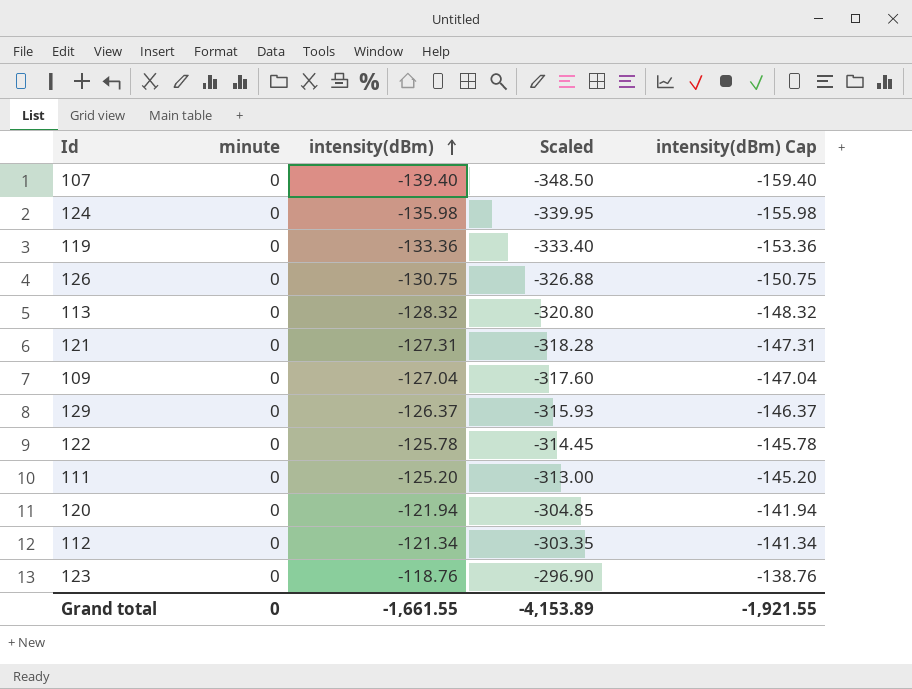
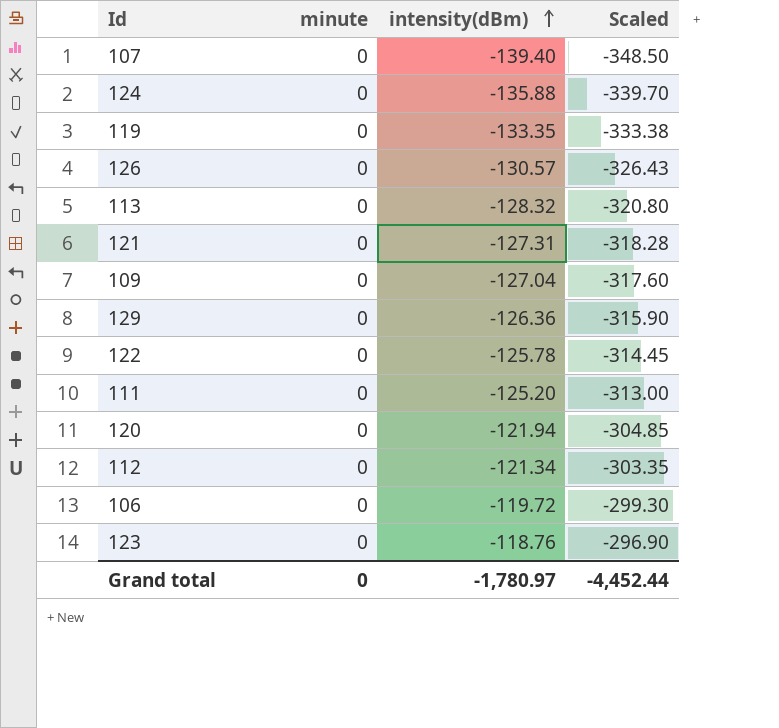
column intensity(dBm) Cap | formula: [intensity(dBm)] - 20 -> none
124 | intensity(dBm): -135.98 -> -135.88
124 | Scaled: -339.95 -> -339.70
119 | intensity(dBm): -133.36 -> -133.35
119 | Scaled: -333.40 -> -333.38
126 | intensity(dBm): -130.75 -> -130.57
126 | Scaled: -326.88 -> -326.43
129 | intensity(dBm): -126.37 -> -126.36
129 | Scaled: -315.93 -> -315.90
row 106: none -> 0 | -119.72 | -299.30
Grand total | intensity(dBm): -1,661.55 -> -1,780.97
Grand total | Scaled: -4,153.89 -> -4,452.44

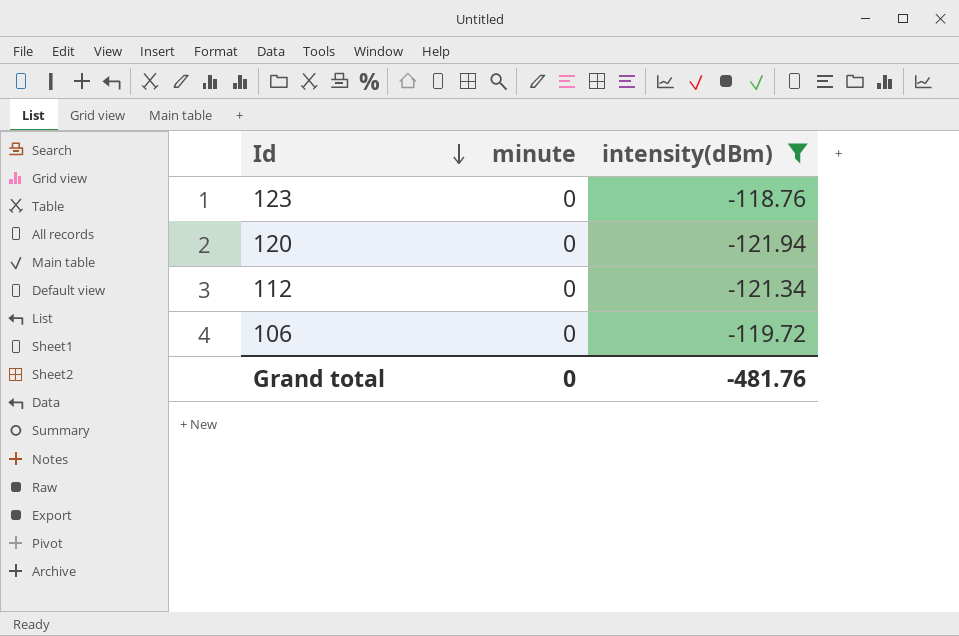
filter: none -> intensity(dBm) >= -121.94
row order: intensity(dBm) ascending -> Id descending
column Scaled | formula: [intensity(dBm)] * 2.5 -> none
Grand total | intensity(dBm): -1,780.97 -> -481.76

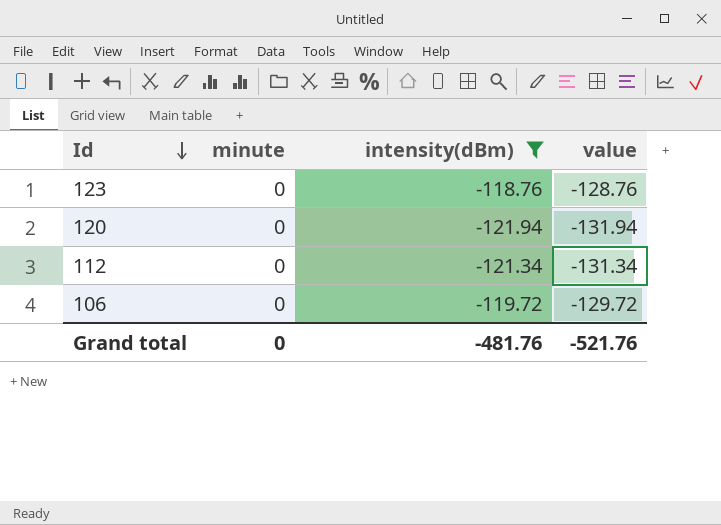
column value | formula: none -> [intensity(dBm)] - 10

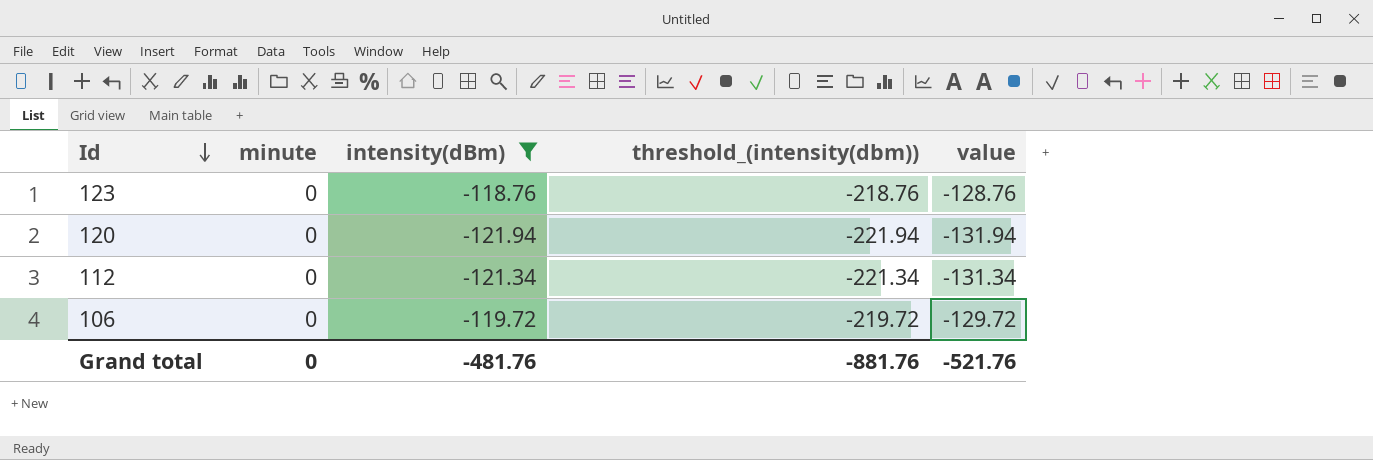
column threshold_(intensity(dbm)) | formula: none -> [intensity(dBm)] - 100

